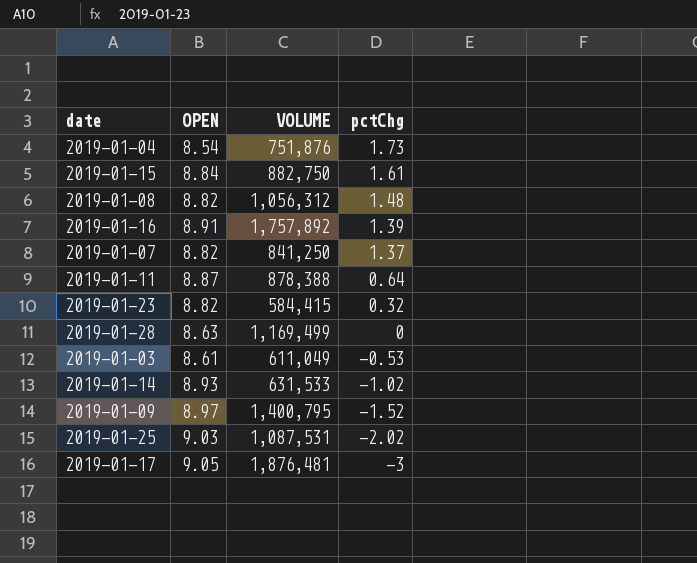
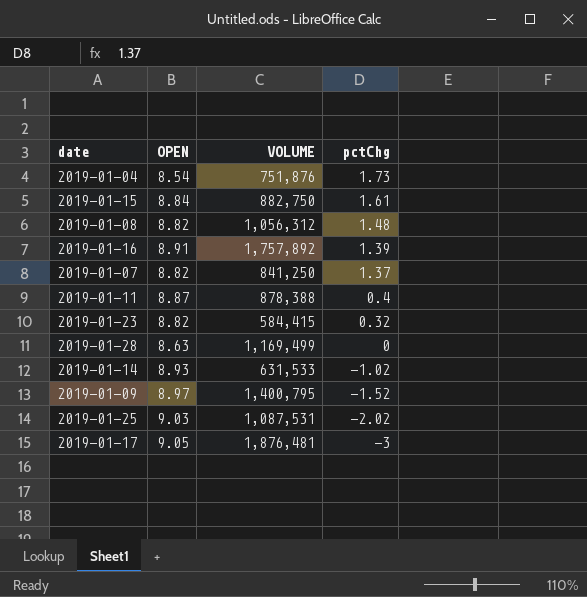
row 2019-01-03: 8.61 | 611,049 | -0.53 -> none
2019-01-11 | pctChg: 0.64 -> 0.4

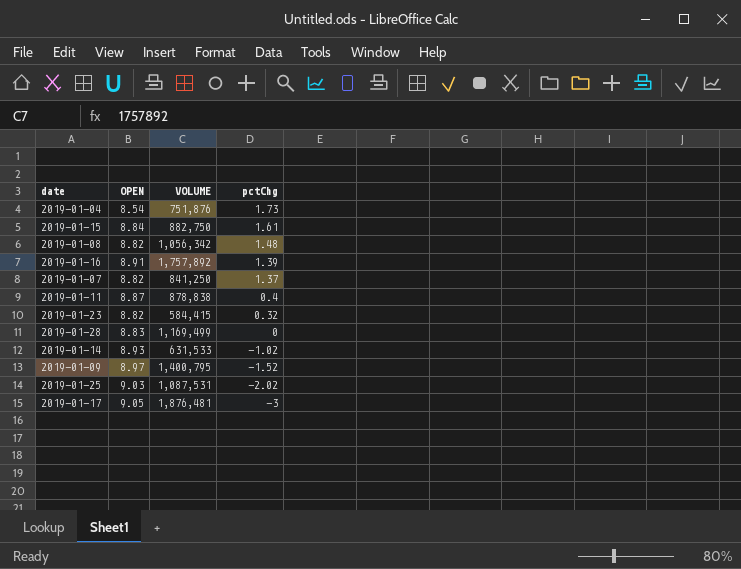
2019-01-08 | VOLUME: 1,056,312 -> 1,056,342
2019-01-11 | VOLUME: 878,388 -> 878,838
2019-01-28 | OPEN: 8.63 -> 8.83

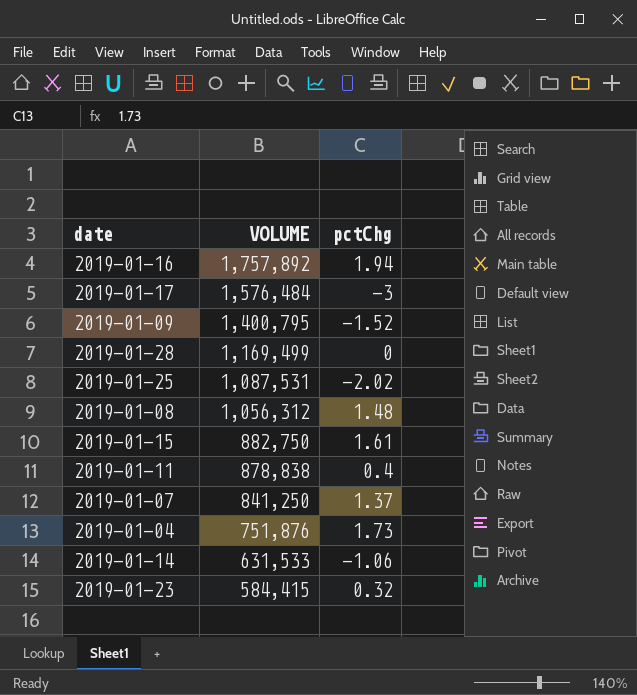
row order: pctChg descending -> VOLUME descending
column OPEN | position: 2 -> none
2019-01-16 | pctChg: 1.39 -> 1.94
2019-01-17 | VOLUME: 1,876,481 -> 1,576,484
2019-01-08 | VOLUME: 1,056,342 -> 1,056,312
2019-01-14 | pctChg: -1.02 -> -1.06

